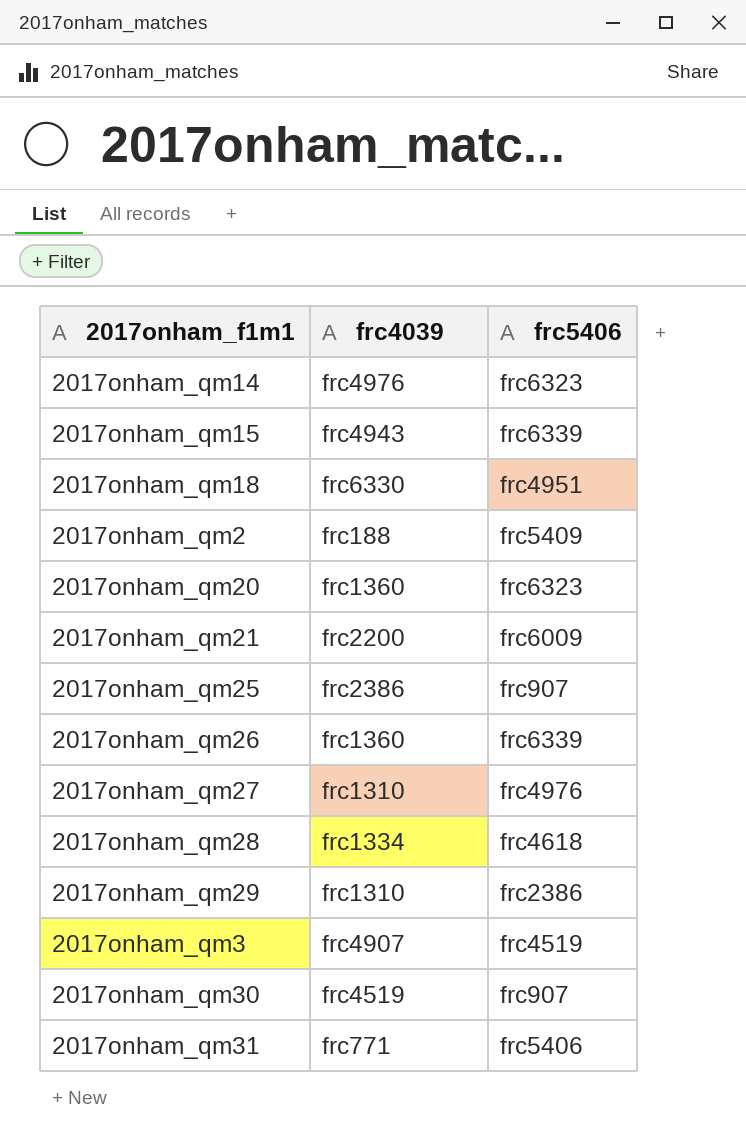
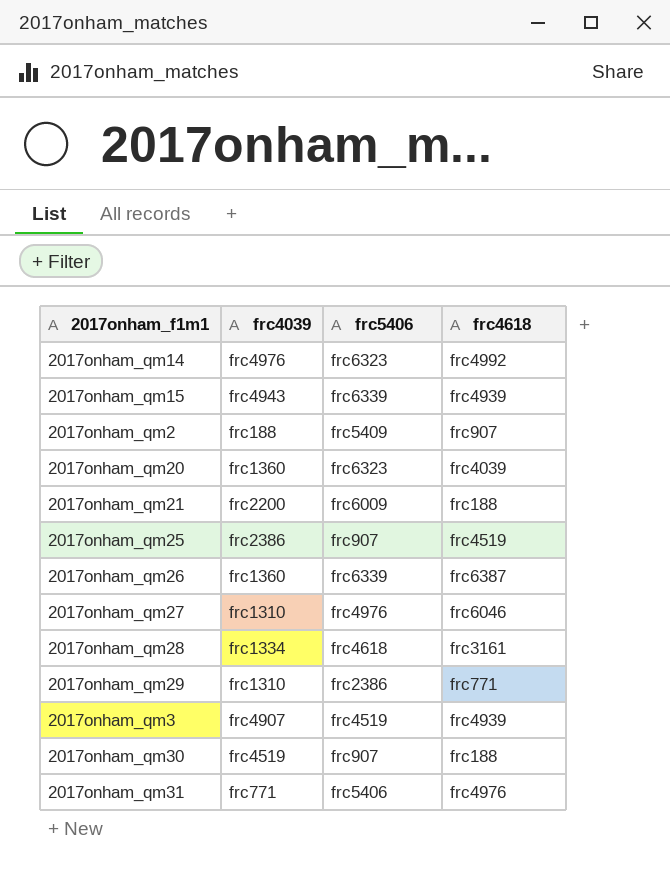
column frc4618 | position: none -> 4
row 2017onham_qm18: frc6330 | frc4951 -> none

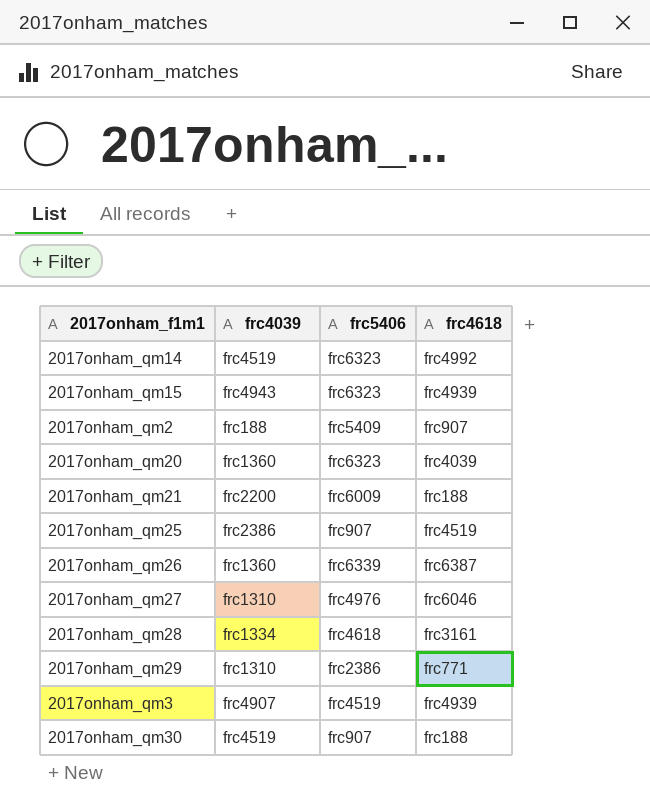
row 2017onham_qm31: frc771 | frc5406 | frc4976 -> none
2017onham_qm14 | frc4039: frc4976 -> frc4519
2017onham_qm15 | frc5406: frc6339 -> frc6323

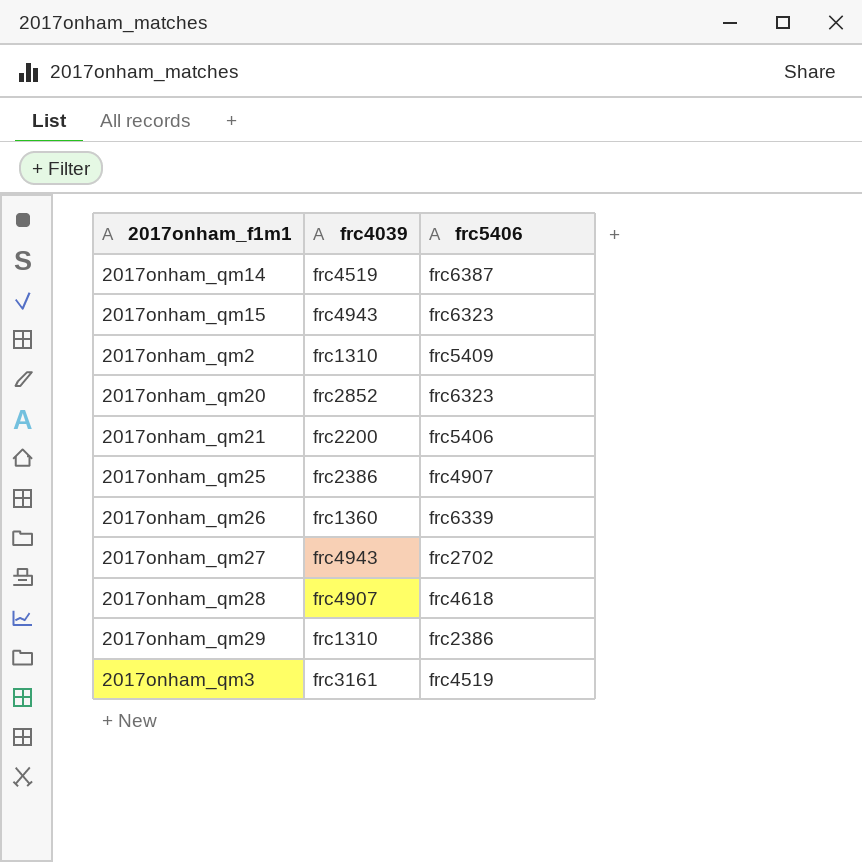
column frc4618 | position: 4 -> none
row 2017onham_qm30: frc4519 | frc907 | frc188 -> none
2017onham_qm14 | frc5406: frc6323 -> frc6387
2017onham_qm2 | frc4039: frc188 -> frc1310
2017onham_qm20 | frc4039: frc1360 -> frc2852
2017onham_qm21 | frc5406: frc6009 -> frc5406
2017onham_qm25 | frc5406: frc907 -> frc4907
2017onham_qm27 | frc4039: frc1310 -> frc4943
2017onham_qm27 | frc5406: frc4976 -> frc2702
2017onham_qm28 | frc4039: frc1334 -> frc4907
2017onham_qm3 | frc4039: frc4907 -> frc3161

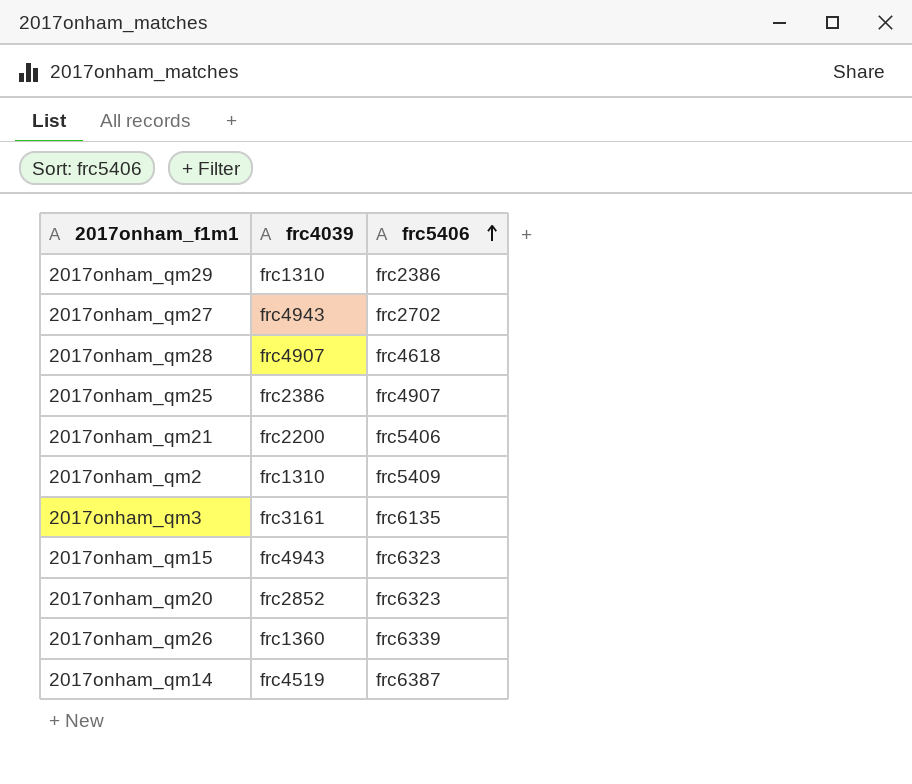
row order: none -> frc5406 ascending
2017onham_qm3 | frc5406: frc4519 -> frc6135

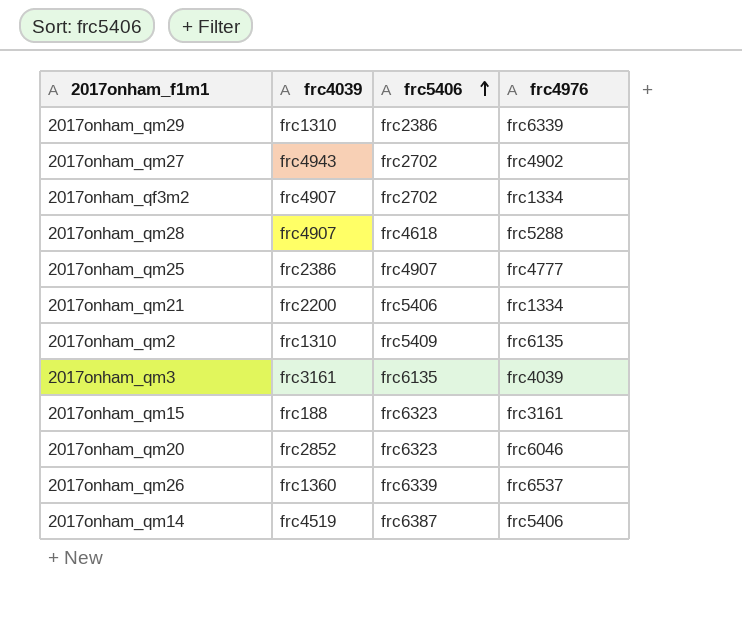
column frc4976 | position: none -> 4
row 2017onham_qf3m2: none -> frc4907 | frc2702 | frc1334
2017onham_qm15 | frc4039: frc4943 -> frc188

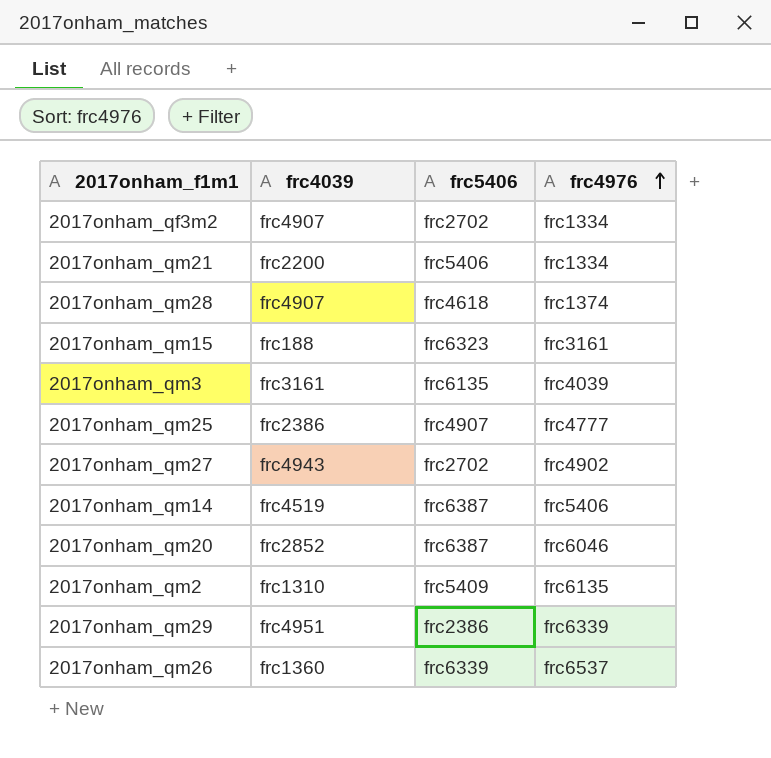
row order: frc5406 ascending -> frc4976 ascending
2017onham_qm28 | frc4976: frc5288 -> frc1374
2017onham_qm20 | frc5406: frc6323 -> frc6387
2017onham_qm29 | frc4039: frc1310 -> frc4951

